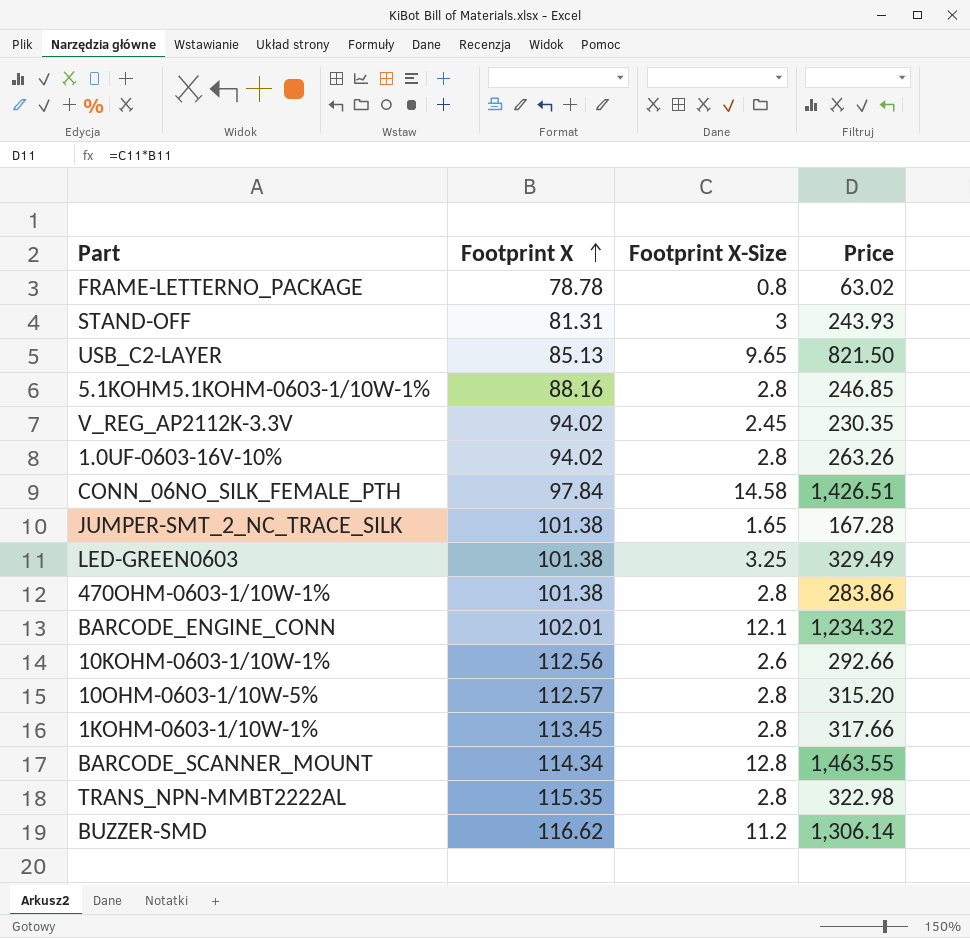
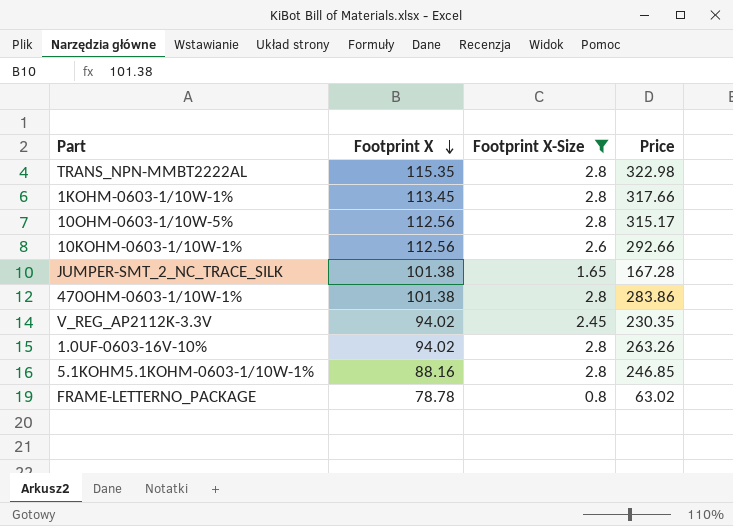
filter: none -> Footprint X-Size <= 2.8
row order: Footprint X ascending -> Footprint X descending
10OHM-0603-1/10W-5% | Footprint X: 112.57 -> 112.56
10OHM-0603-1/10W-5% | Price: 315.20 -> 315.17

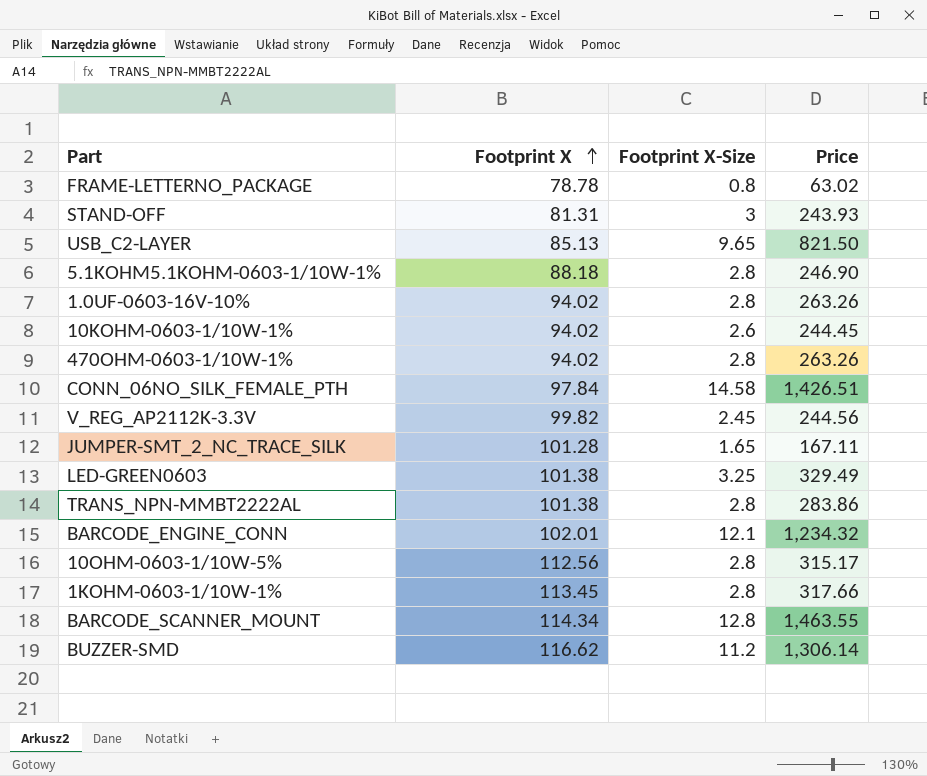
filter: Footprint X-Size <= 2.8 -> none
row order: Footprint X descending -> Footprint X ascending
5.1KOHM5.1KOHM-0603-1/10W-1% | Footprint X: 88.16 -> 88.18
5.1KOHM5.1KOHM-0603-1/10W-1% | Price: 246.85 -> 246.90
10KOHM-0603-1/10W-1% | Footprint X: 112.56 -> 94.02
10KOHM-0603-1/10W-1% | Price: 292.66 -> 244.45
470OHM-0603-1/10W-1% | Footprint X: 101.38 -> 94.02
470OHM-0603-1/10W-1% | Price: 283.86 -> 263.26
V_REG_AP2112K-3.3V | Footprint X: 94.02 -> 99.82
V_REG_AP2112K-3.3V | Price: 230.35 -> 244.56
JUMPER-SMT_2_NC_TRACE_SILK | Footprint X: 101.38 -> 101.28
JUMPER-SMT_2_NC_TRACE_SILK | Price: 167.28 -> 167.11
TRANS_NPN-MMBT2222AL | Footprint X: 115.35 -> 101.38
TRANS_NPN-MMBT2222AL | Price: 322.98 -> 283.86

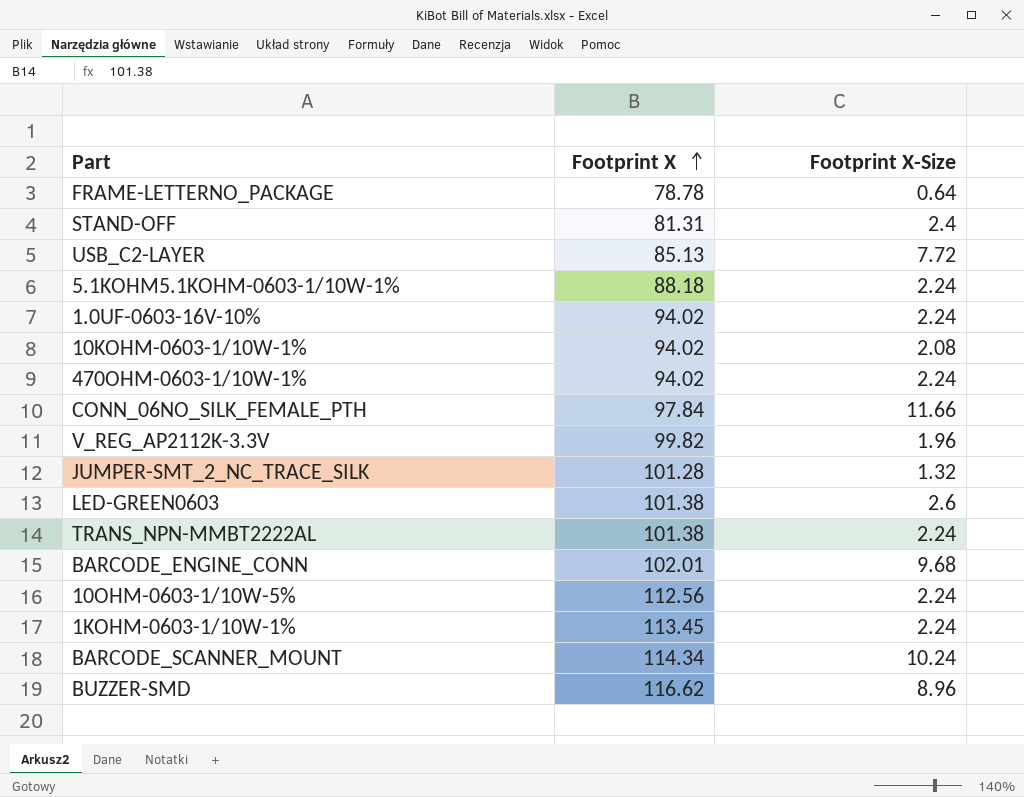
column Price | formula: [Footprint X] * [Footprint X-Size] -> none
FRAME-LETTERNO_PACKAGE | Footprint X-Size: 0.8 -> 0.64
STAND-OFF | Footprint X-Size: 3 -> 2.4
USB_C2-LAYER | Footprint X-Size: 9.65 -> 7.72
5.1KOHM5.1KOHM-0603-1/10W-1% | Footprint X-Size: 2.8 -> 2.24
1.0UF-0603-16V-10% | Footprint X-Size: 2.8 -> 2.24
10KOHM-0603-1/10W-1% | Footprint X-Size: 2.6 -> 2.08
470OHM-0603-1/10W-1% | Footprint X-Size: 2.8 -> 2.24
CONN_06NO_SILK_FEMALE_PTH | Footprint X-Size: 14.58 -> 11.66
V_REG_AP2112K-3.3V | Footprint X-Size: 2.45 -> 1.96
JUMPER-SMT_2_NC_TRACE_SILK | Footprint X-Size: 1.65 -> 1.32
LED-GREEN0603 | Footprint X-Size: 3.25 -> 2.6
TRANS_NPN-MMBT2222AL | Footprint X-Size: 2.8 -> 2.24
BARCODE_ENGINE_CONN | Footprint X-Size: 12.1 -> 9.68
10OHM-0603-1/10W-5% | Footprint X-Size: 2.8 -> 2.24
1KOHM-0603-1/10W-1% | Footprint X-Size: 2.8 -> 2.24
BARCODE_SCANNER_MOUNT | Footprint X-Size: 12.8 -> 10.24
BUZZER-SMD | Footprint X-Size: 11.2 -> 8.96

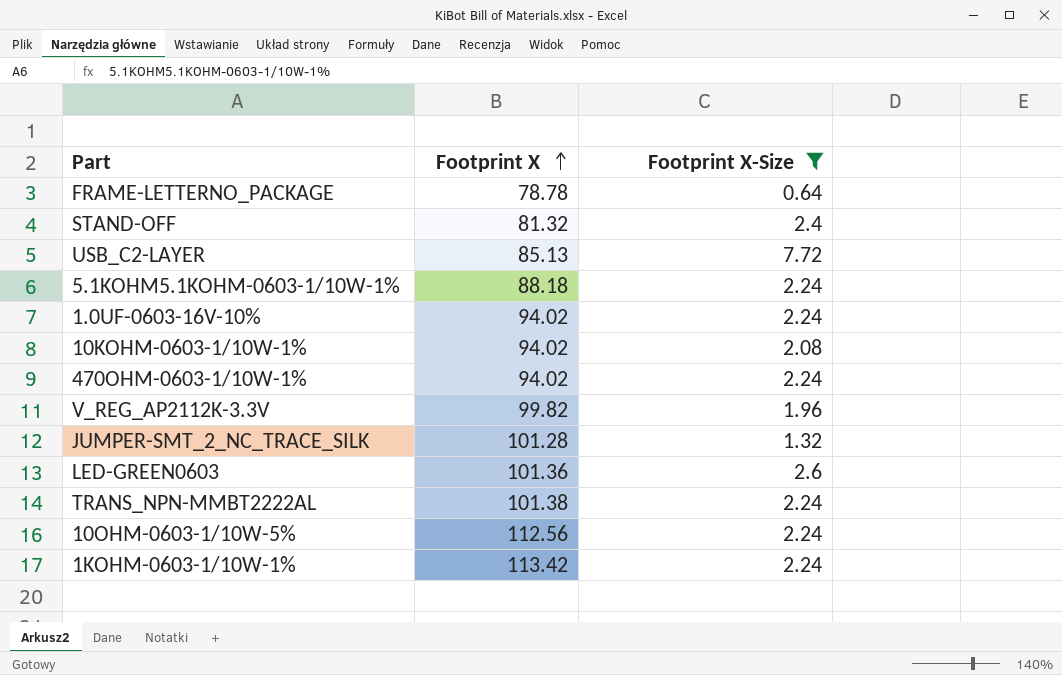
filter: none -> Footprint X-Size <= 7.72
STAND-OFF | Footprint X: 81.31 -> 81.32
LED-GREEN0603 | Footprint X: 101.38 -> 101.36
1KOHM-0603-1/10W-1% | Footprint X: 113.45 -> 113.42

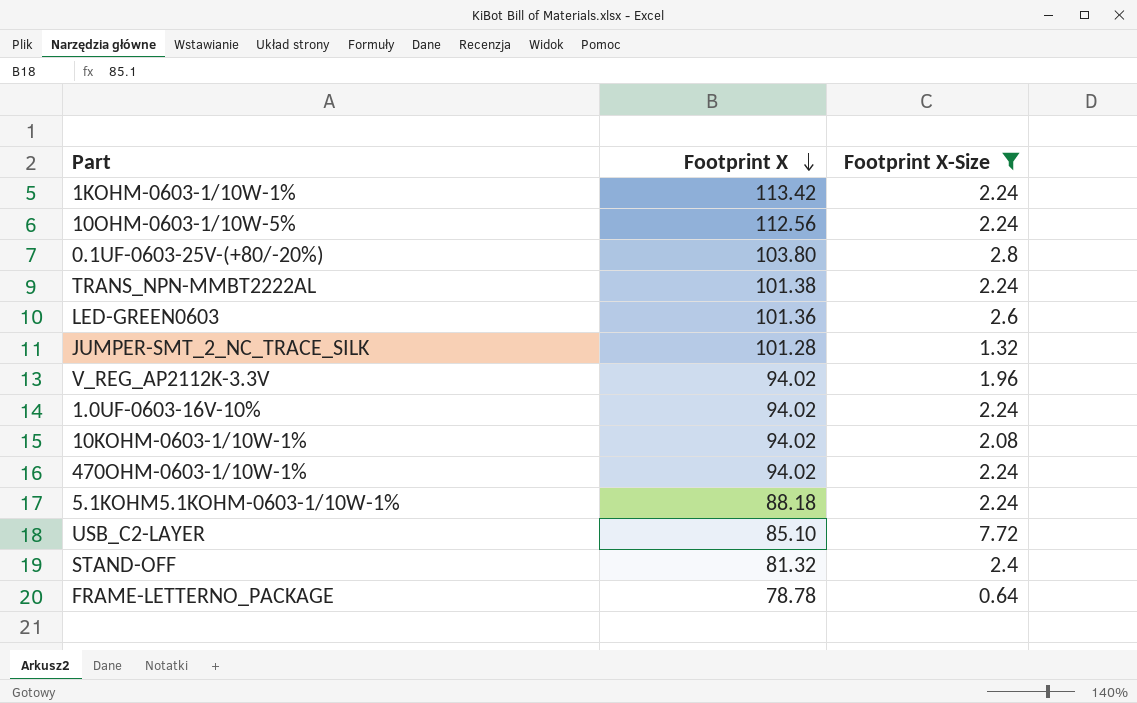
row order: Footprint X ascending -> Footprint X descending
row 0.1UF-0603-25V-(+80/-20%): none -> 103.80 | 2.8
V_REG_AP2112K-3.3V | Footprint X: 99.82 -> 94.02
USB_C2-LAYER | Footprint X: 85.13 -> 85.10

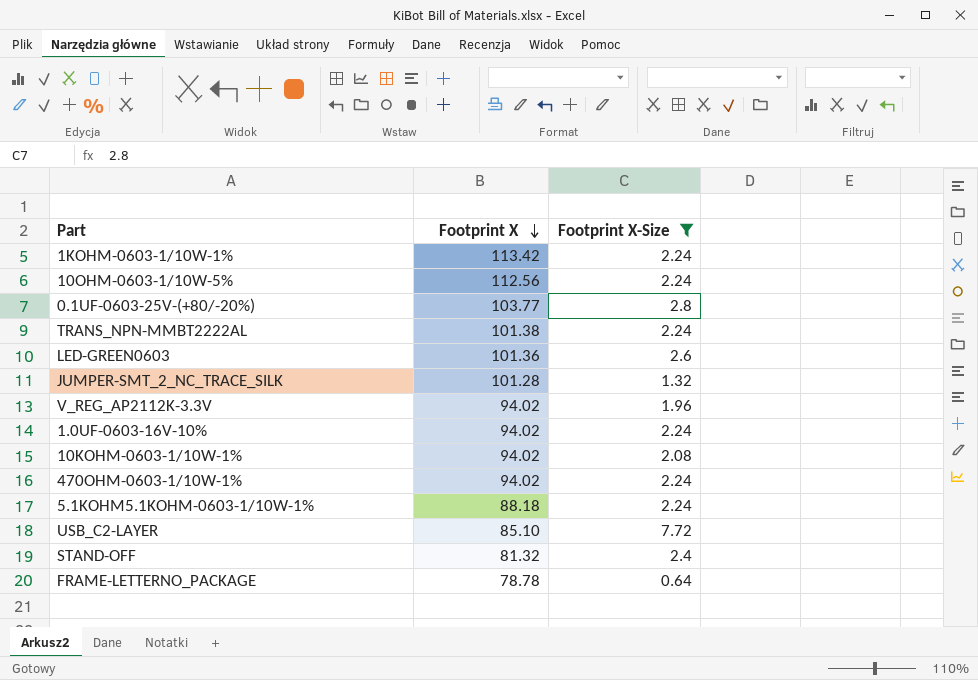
0.1UF-0603-25V-(+80/-20%) | Footprint X: 103.80 -> 103.77

